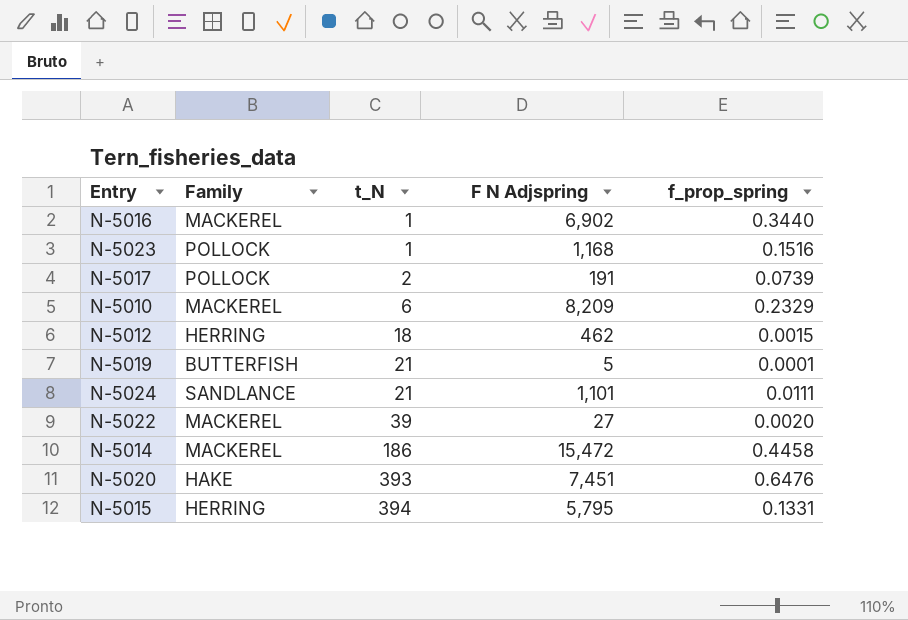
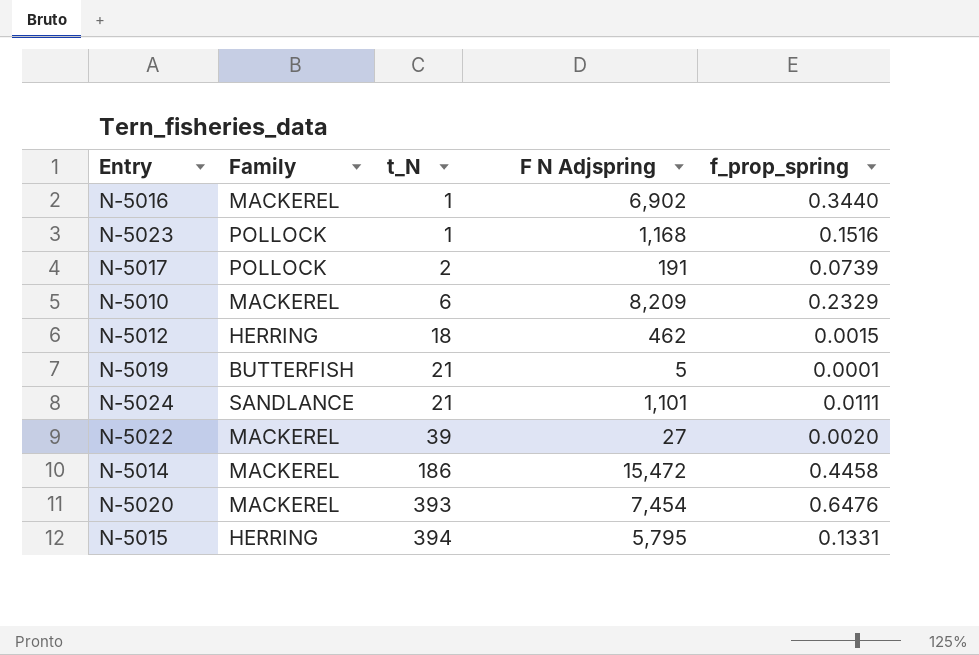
N-5020 | Family: HAKE -> MACKEREL
N-5020 | F N Adjspring: 7,451 -> 7,454

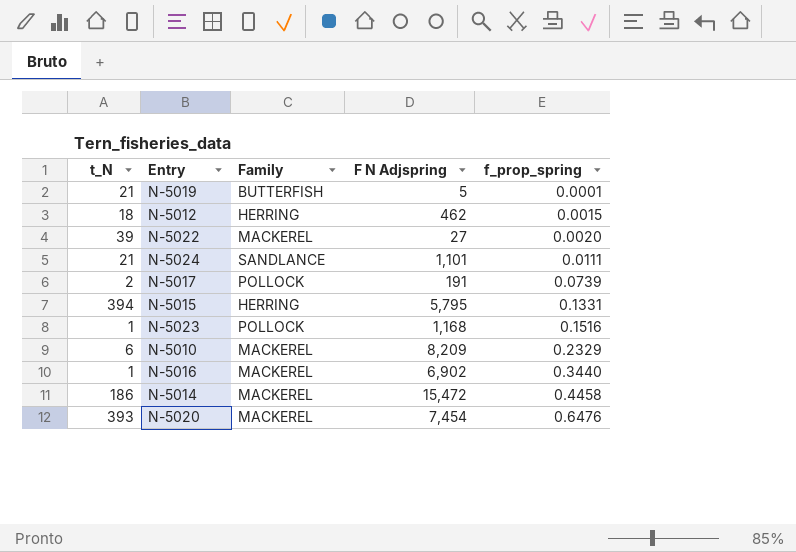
row order: t_N ascending -> f_prop_spring ascending
column t_N | position: 3 -> 1

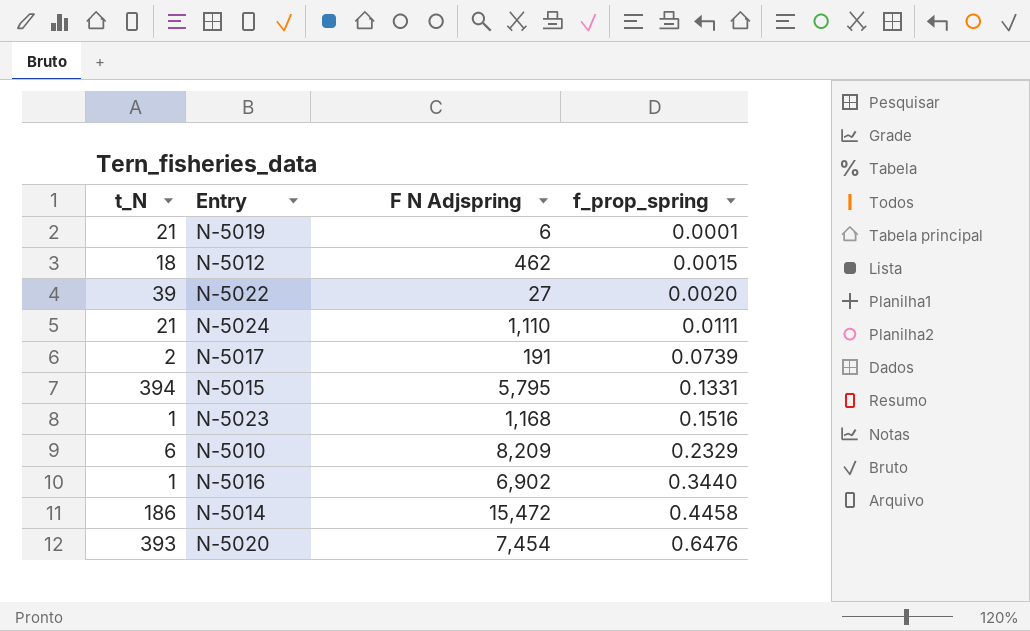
column Family | position: 3 -> none
N-5019 | F N Adjspring: 5 -> 6
N-5024 | F N Adjspring: 1,101 -> 1,110

